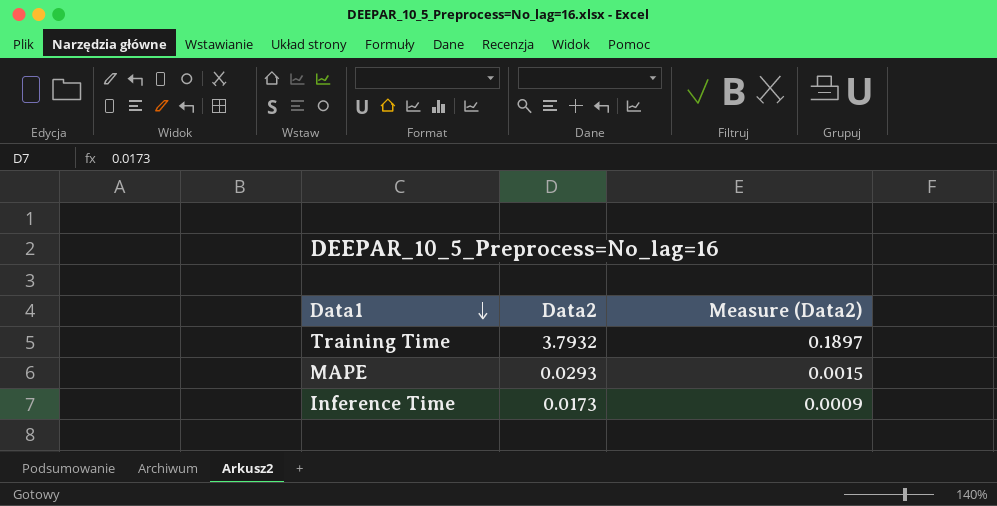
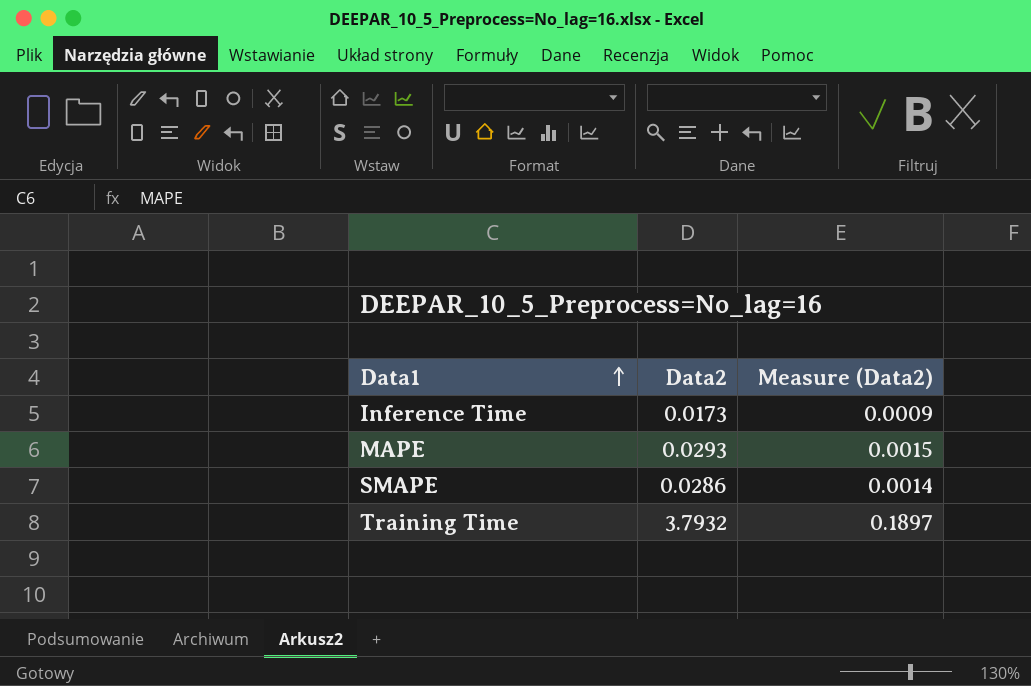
row order: Data1 descending -> Data1 ascending
row SMAPE: none -> 0.0286 | 0.0014

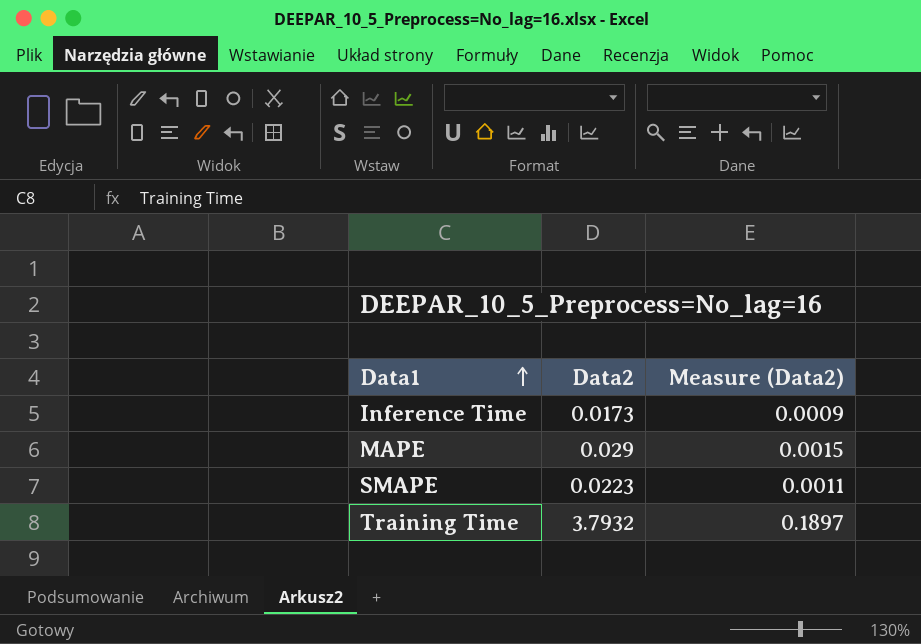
MAPE | Data2: 0.0293 -> 0.029
SMAPE | Data2: 0.0286 -> 0.0223
SMAPE | Measure (Data2): 0.0014 -> 0.0011

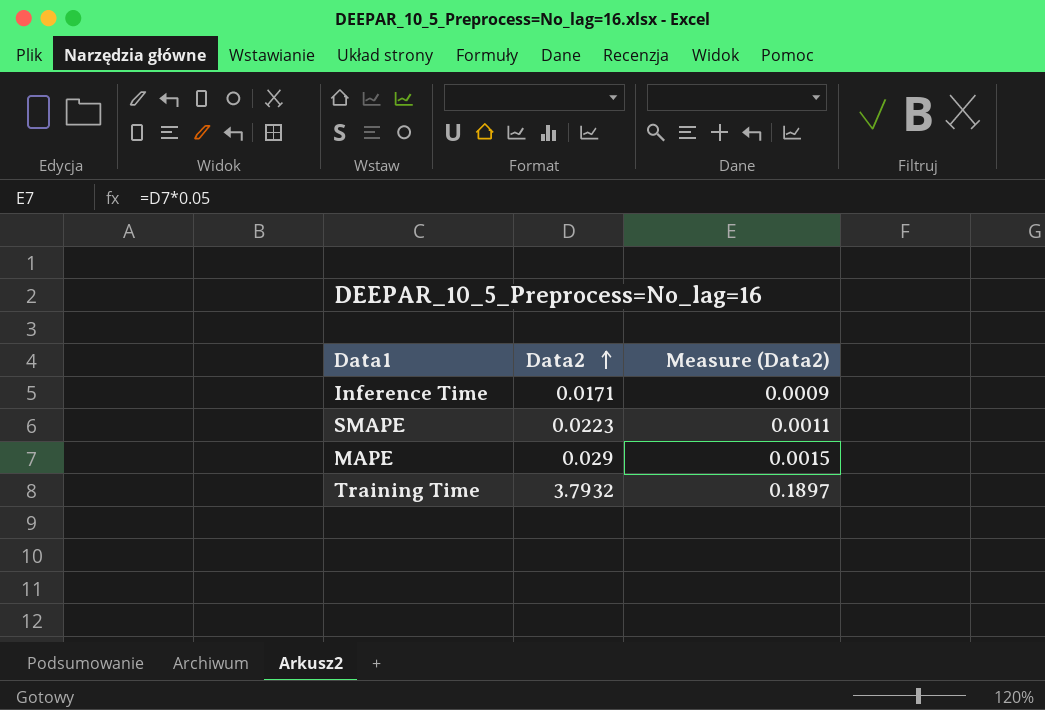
row order: Data1 ascending -> Data2 ascending
Inference Time | Data2: 0.0173 -> 0.0171

